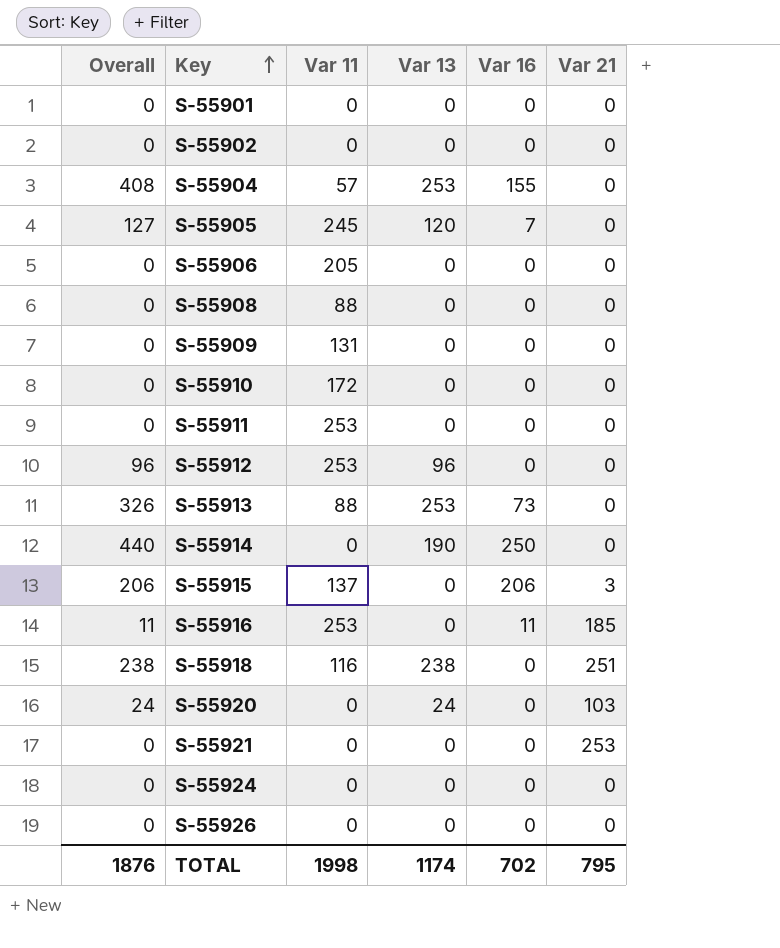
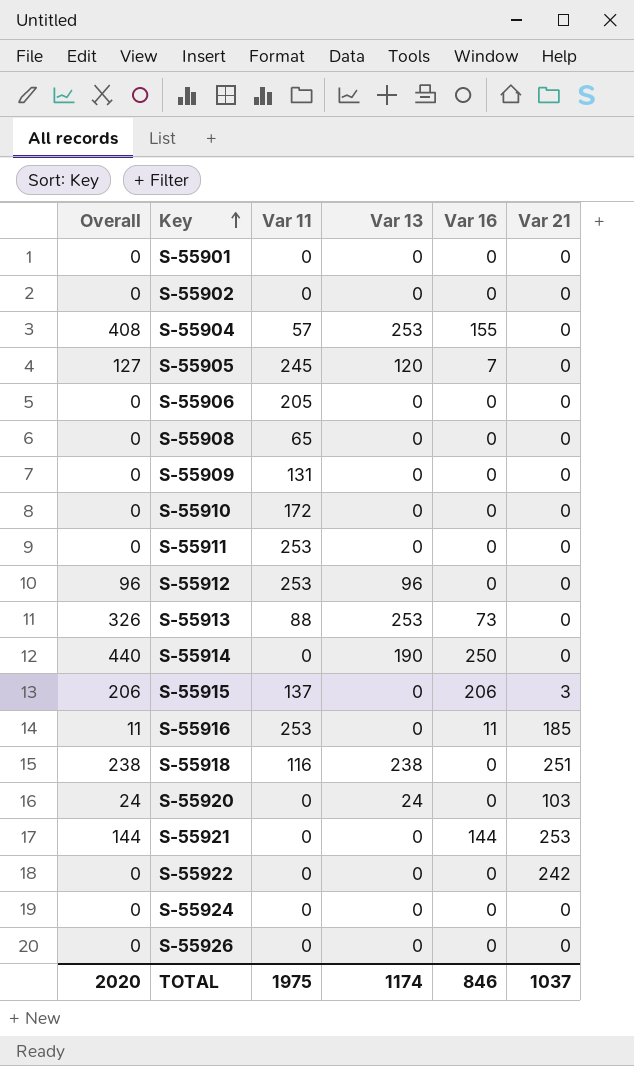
S-55908 | Var 11: 88 -> 65
S-55921 | Overall: 0 -> 144
S-55921 | Var 16: 0 -> 144
row S-55922: none -> 0 | 0 | 0 | 0 | 242
TOTAL | Overall: 1876 -> 2020
TOTAL | Var 11: 1998 -> 1975
TOTAL | Var 16: 702 -> 846
TOTAL | Var 21: 795 -> 1037

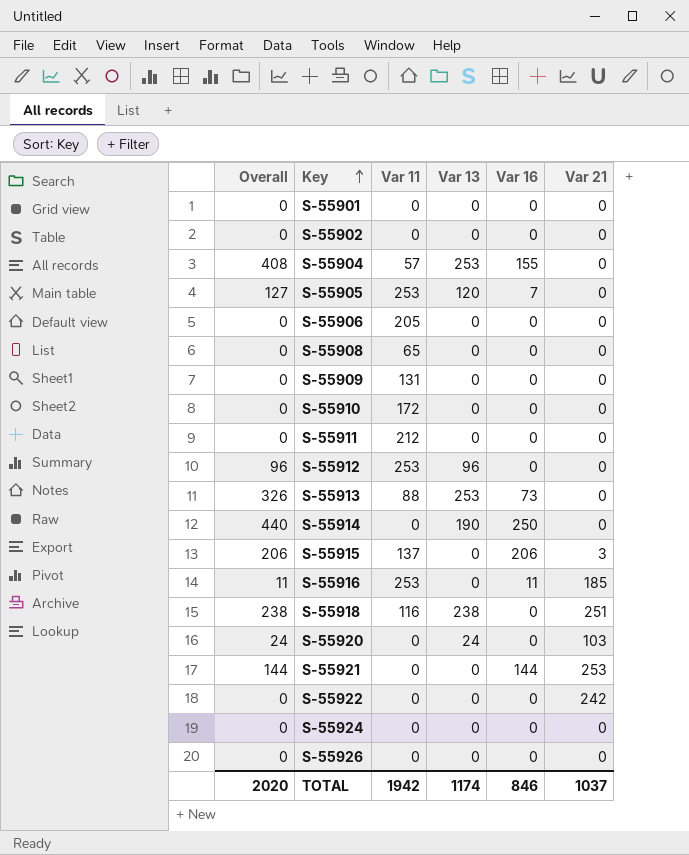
S-55905 | Var 11: 245 -> 253
S-55911 | Var 11: 253 -> 212
TOTAL | Var 11: 1975 -> 1942

